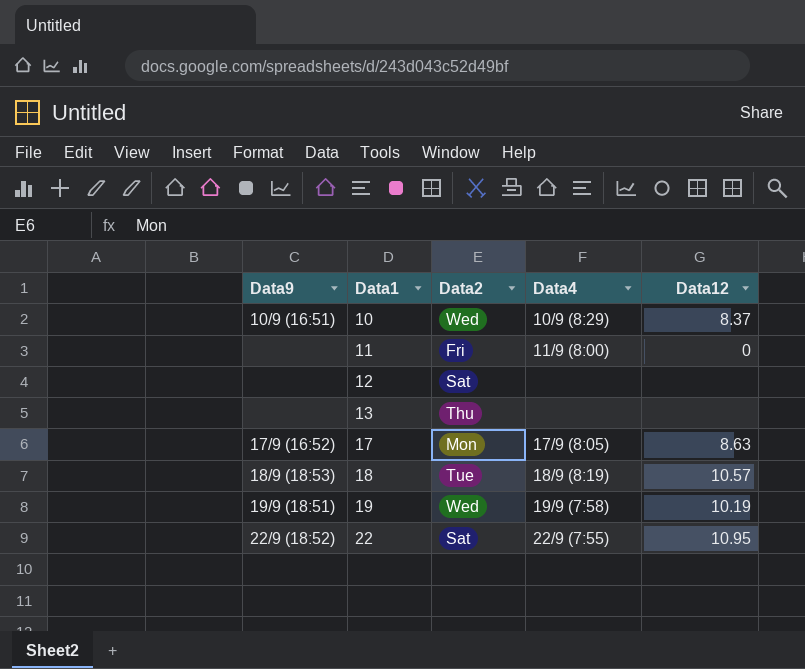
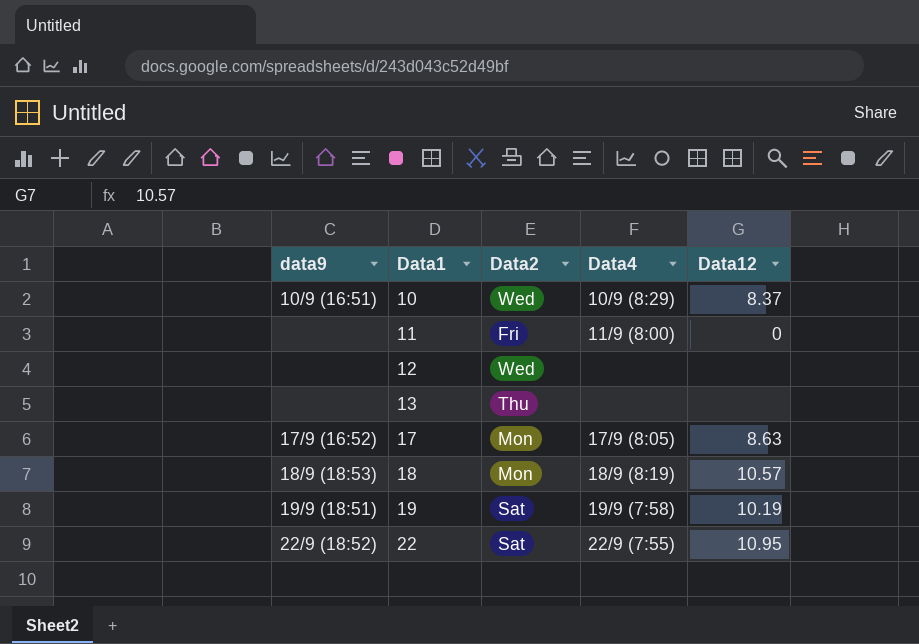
column name: Data9 -> data9
12 | Data2: Sat -> Wed
18 | Data2: Tue -> Mon
19 | Data2: Wed -> Sat

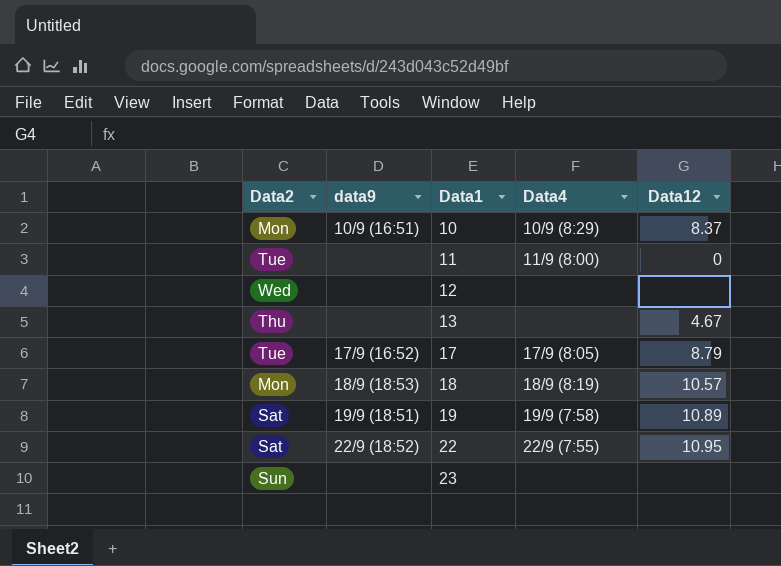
column Data2 | position: 3 -> 1
10 | Data2: Wed -> Mon
11 | Data2: Fri -> Tue
13 | Data12: none -> 4.67
17 | Data2: Mon -> Tue
17 | Data12: 8.63 -> 8.79
19 | Data12: 10.19 -> 10.89
row 23: none -> Sun | none | none | none

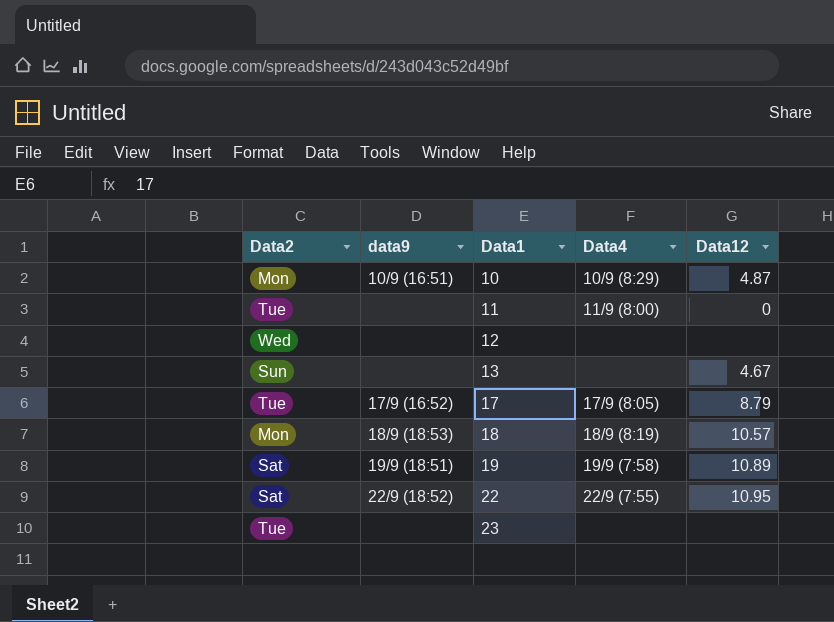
10 | Data12: 8.37 -> 4.87
13 | Data2: Thu -> Sun
23 | Data2: Sun -> Tue

